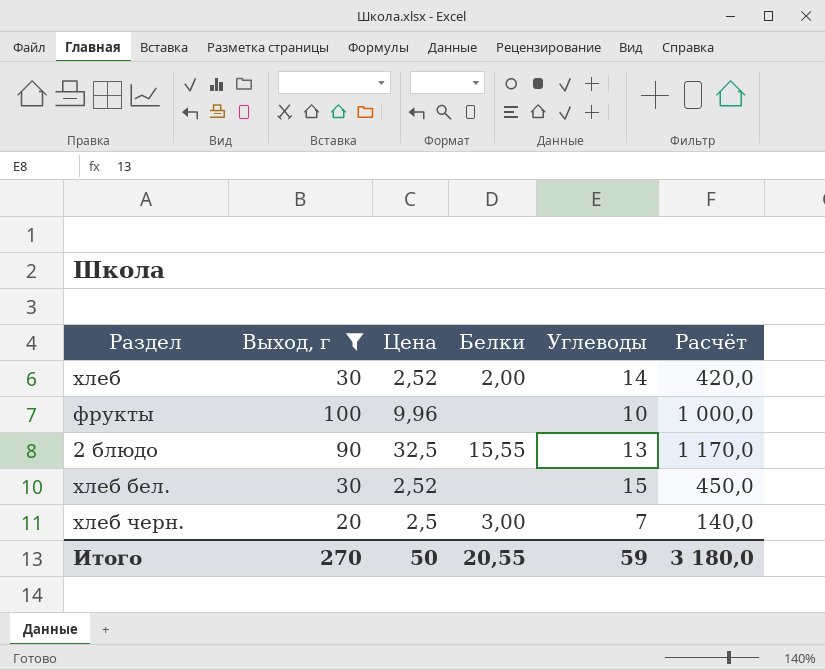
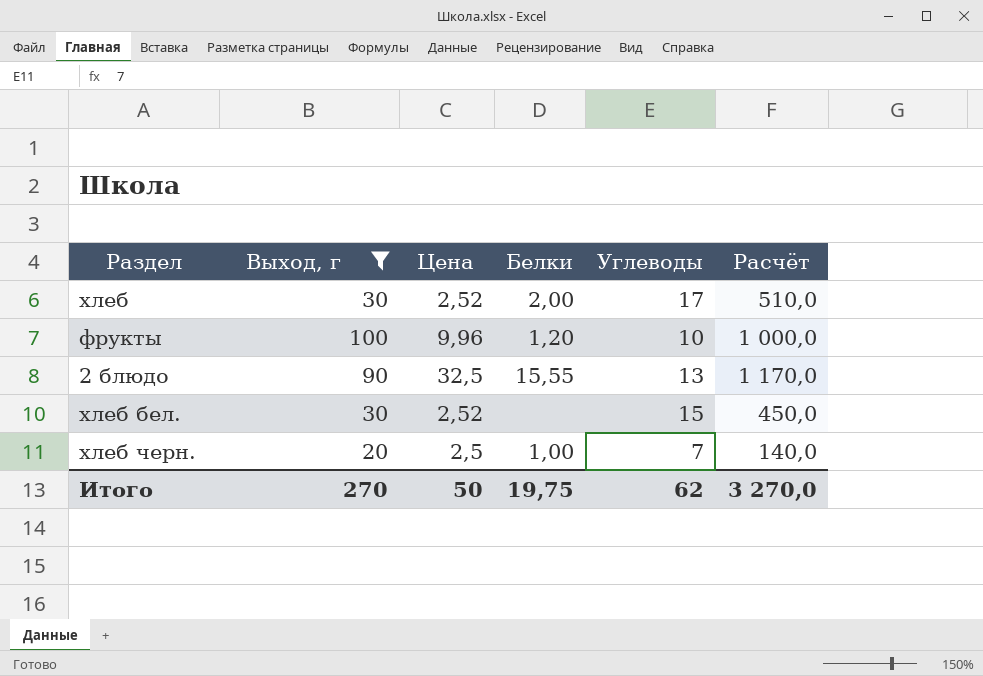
хлеб | Углеводы: 14 -> 17
хлеб | Расчёт: 420,0 -> 510,0
фрукты | Белки: none -> 1,20
хлеб черн. | Белки: 3,00 -> 1,00
Итого | Белки: 20,55 -> 19,75
Итого | Углеводы: 59 -> 62
Итого | Расчёт: 3 180,0 -> 3 270,0

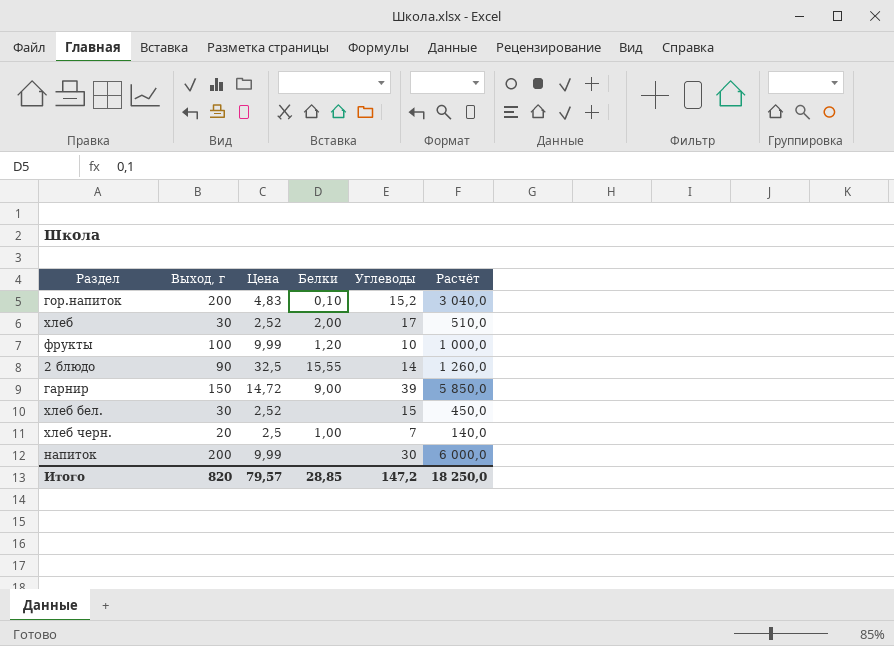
filter: Выход, г <= 100 -> none
фрукты | Цена: 9,96 -> 9,99
2 блюдо | Углеводы: 13 -> 14
2 блюдо | Расчёт: 1 170,0 -> 1 260,0
Итого | Выход, г: 270 -> 820
Итого | Цена: 50 -> 79,57
Итого | Белки: 19,75 -> 28,85
Итого | Углеводы: 62 -> 147,2
Итого | Расчёт: 3 270,0 -> 18 250,0

